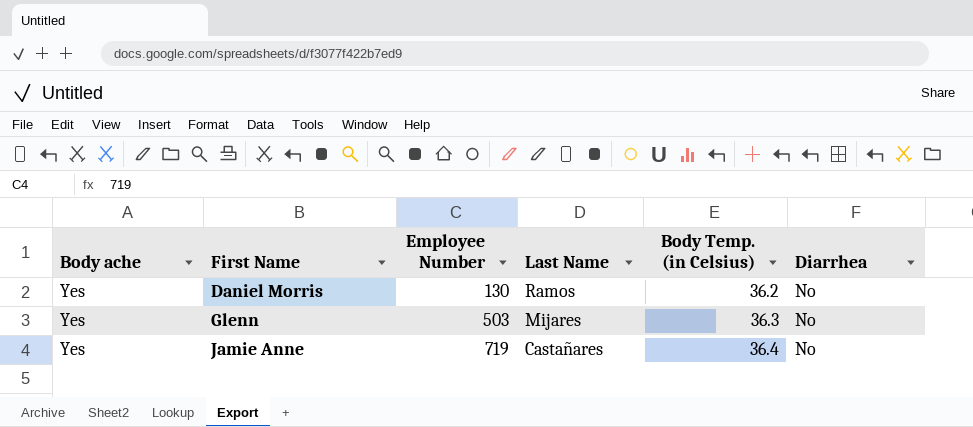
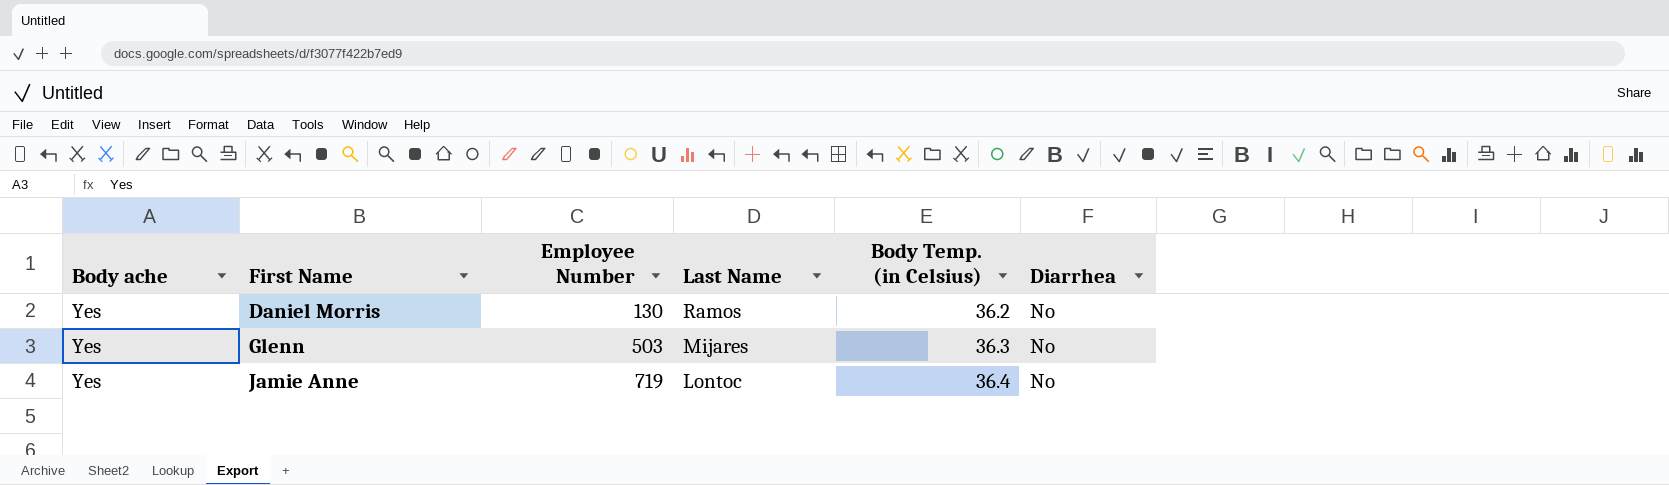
Jamie Anne | Last Name: Castañares -> Lontoc

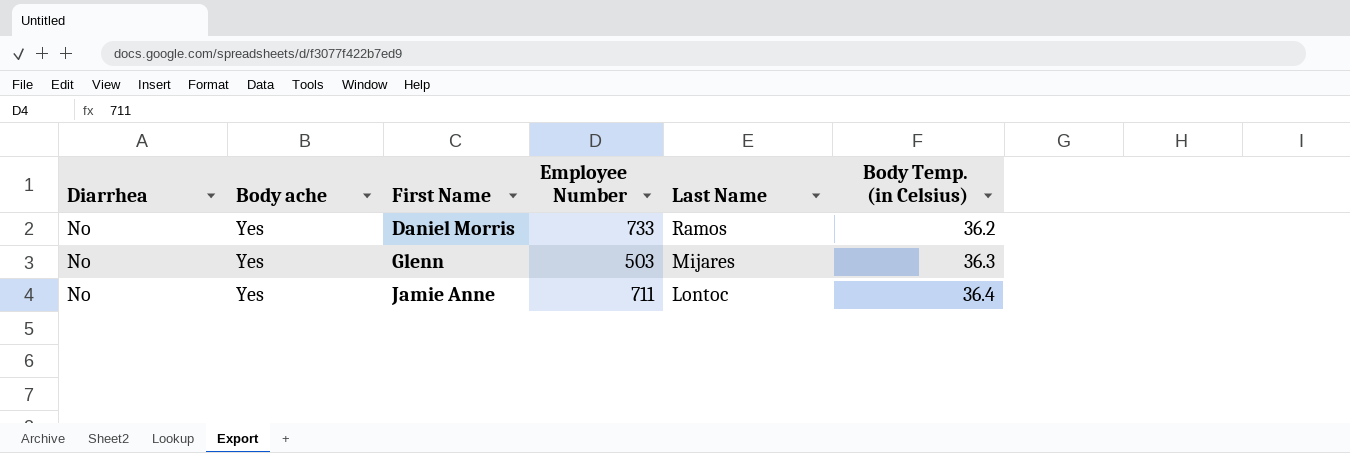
column Diarrhea | position: 6 -> 1
Daniel Morris | Employee Number: 130 -> 733
Jamie Anne | Employee Number: 719 -> 711

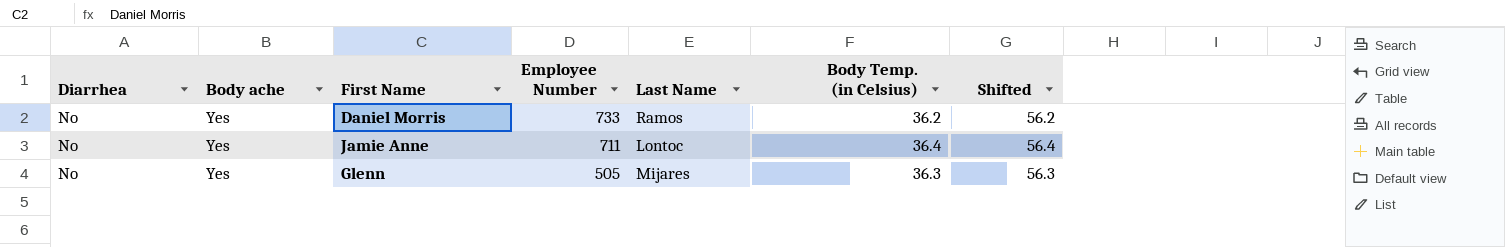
row order: First Name ascending -> Employee Number descending
column Shifted | formula: none -> [Body Temp. (in Celsius)] + 20
Glenn | Employee Number: 503 -> 505

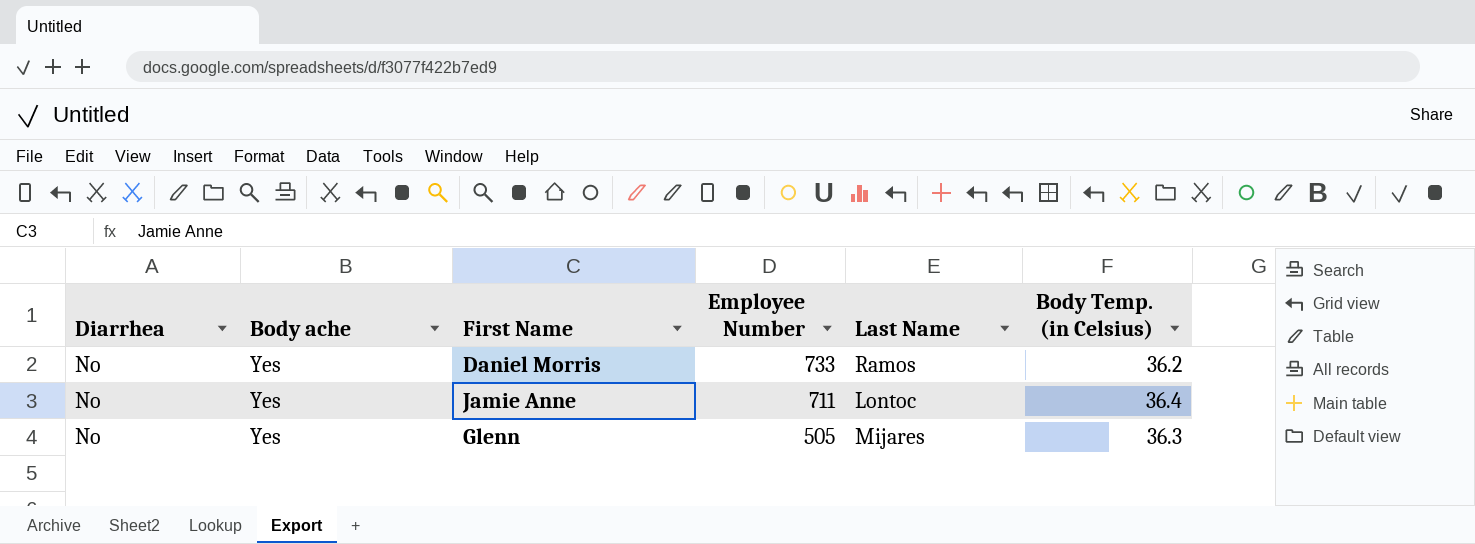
column Shifted | formula: [Body Temp. (in Celsius)] + 20 -> none

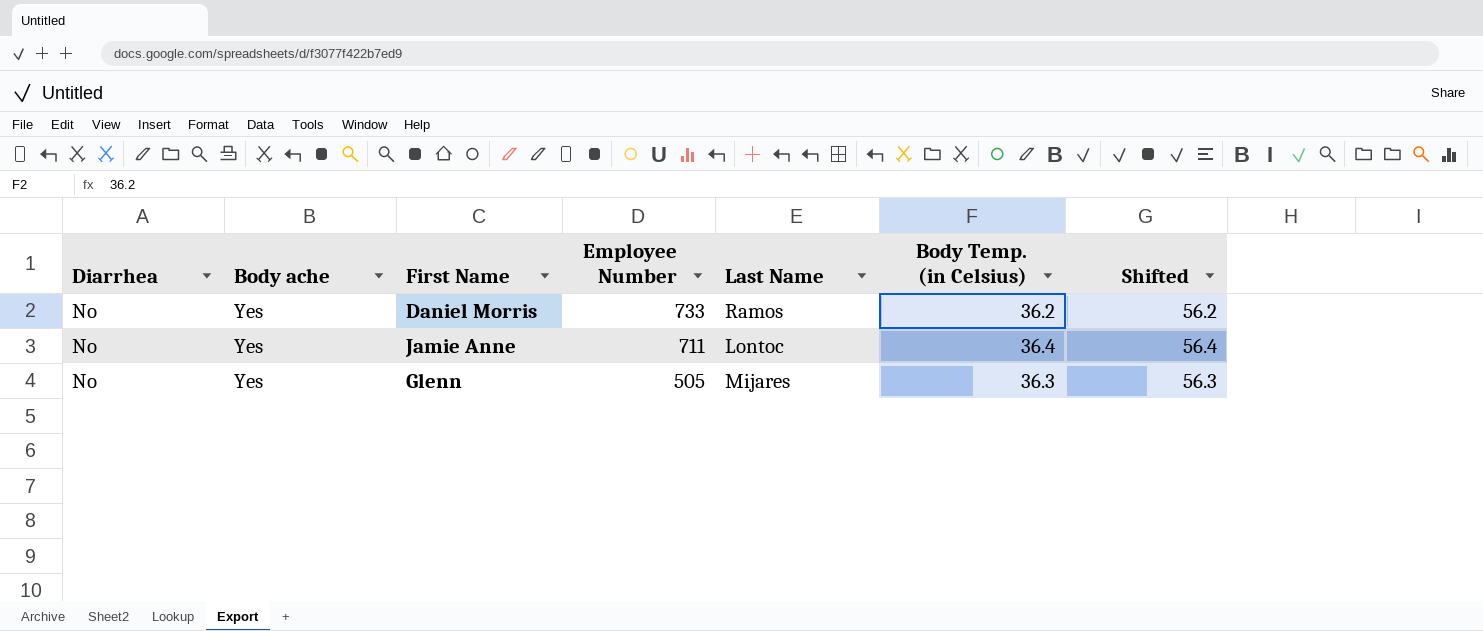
column Shifted | formula: none -> [Body Temp. (in Celsius)] + 20

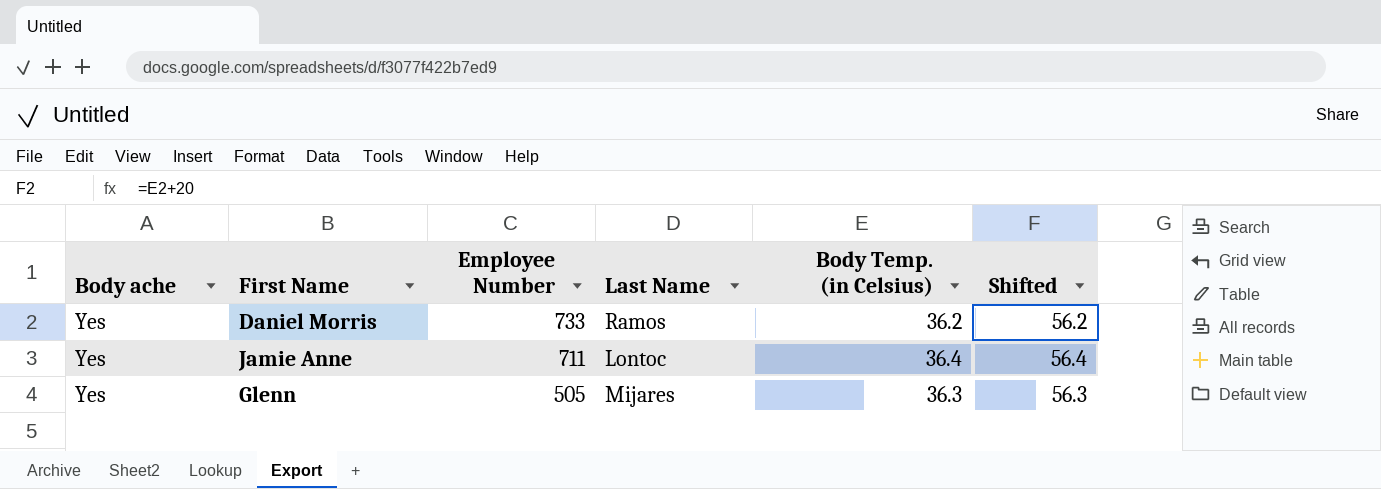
column Diarrhea | position: 1 -> none

